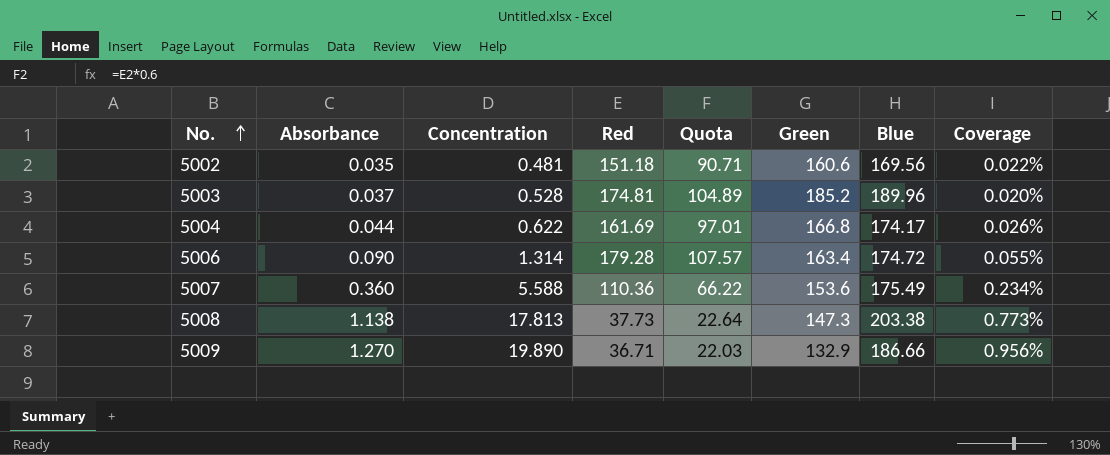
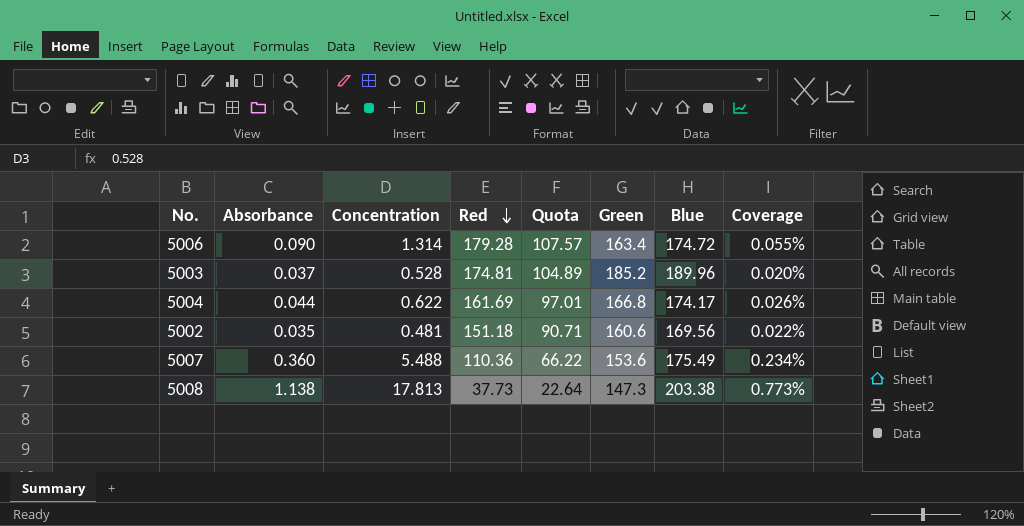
row order: No. ascending -> Red descending
row 5009: 1.270 | 19.890 | 36.71 | 22.03 | 132.9 | 186.66 | 0.956% -> none
5007 | Concentration: 5.588 -> 5.488

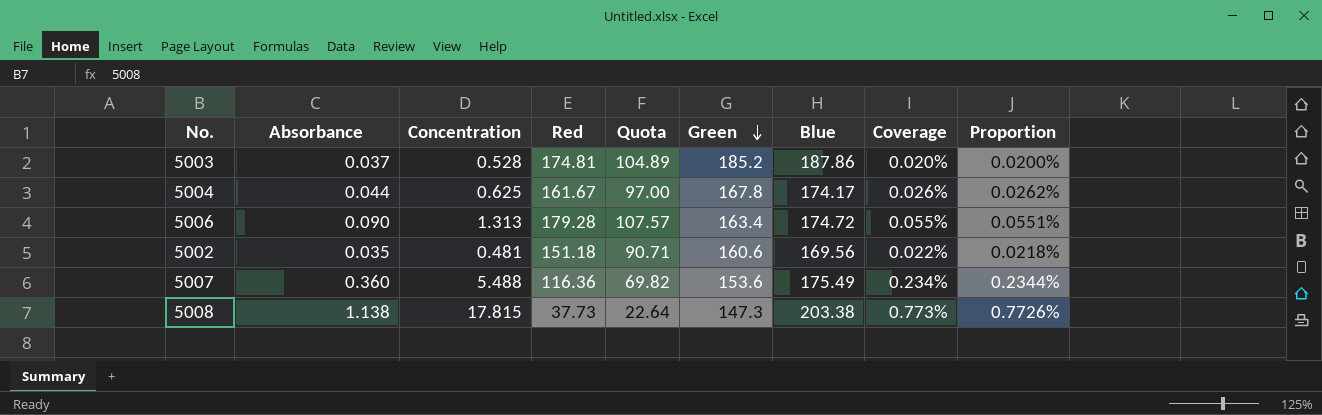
row order: Red descending -> Green descending
column Proportion | formula: none -> [Absorbance] / [Green]
5003 | Blue: 189.96 -> 187.86
5004 | Concentration: 0.622 -> 0.625
5004 | Red: 161.69 -> 161.67
5004 | Quota: 97.01 -> 97.00
5004 | Green: 166.8 -> 167.8
5006 | Concentration: 1.314 -> 1.313
5007 | Red: 110.36 -> 116.36
5007 | Quota: 66.22 -> 69.82
5008 | Concentration: 17.813 -> 17.815

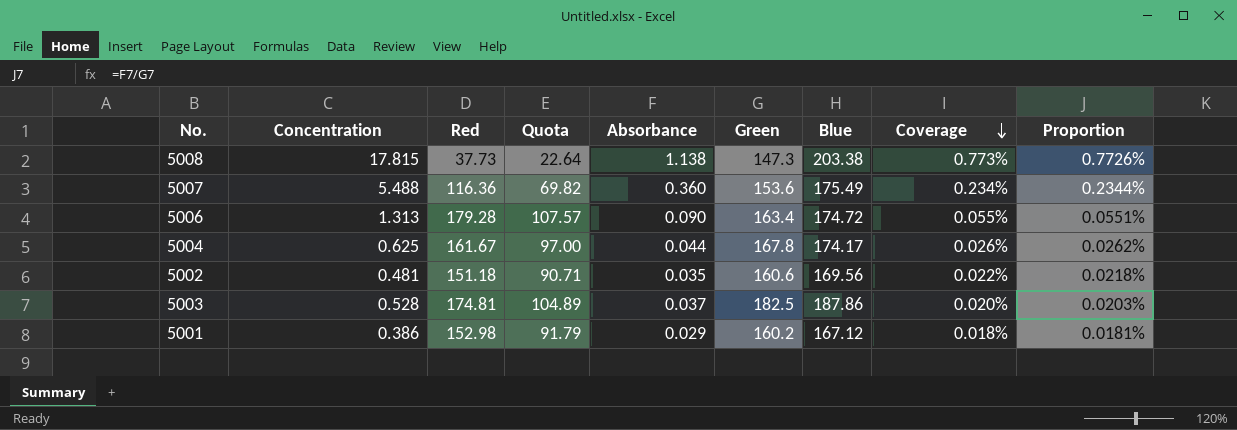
row order: Green descending -> Coverage descending
column Absorbance | position: 2 -> 5
5003 | Green: 185.2 -> 182.5
5003 | Proportion: 0.0200% -> 0.0203%
row 5001: none -> 0.386 | 152.98 | 91.79 | 0.029 | 160.2 | 167.12 | 0.018% | 0.0181%

